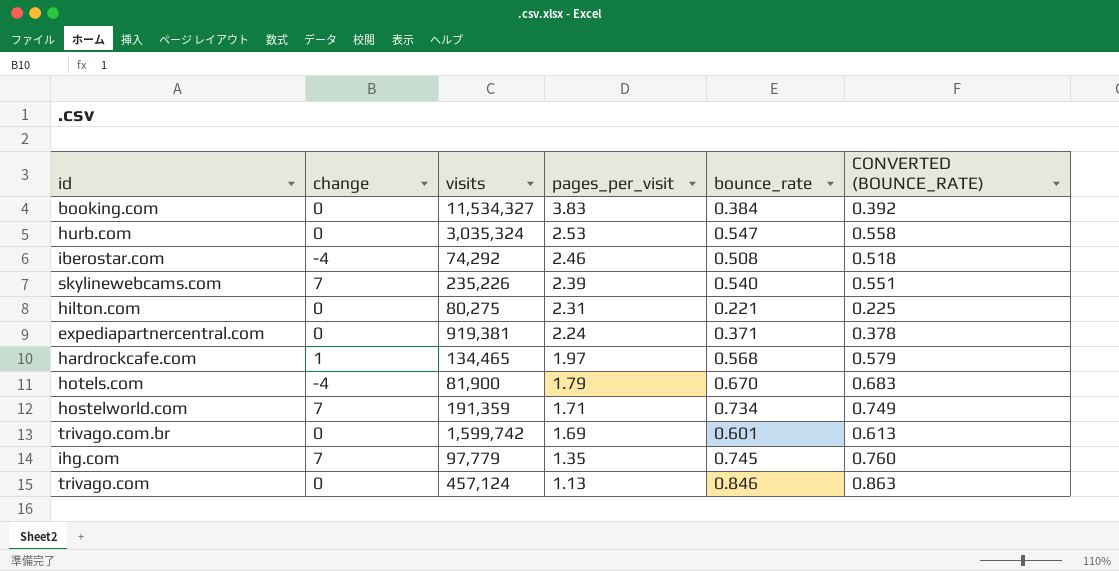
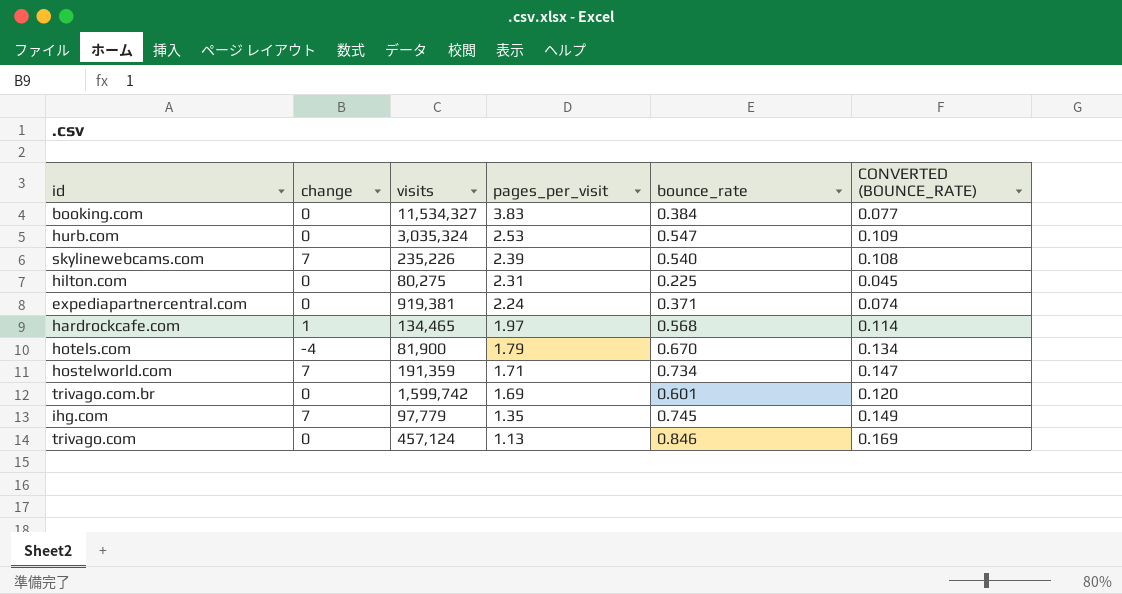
column CONVERTED (BOUNCE_RATE) | formula: [bounce_rate] * 1.02 -> [bounce_rate] * 0.2
row iberostar.com: -4 | 74,292 | 2.46 | 0.508 | 0.518 -> none
hilton.com | bounce_rate: 0.221 -> 0.225

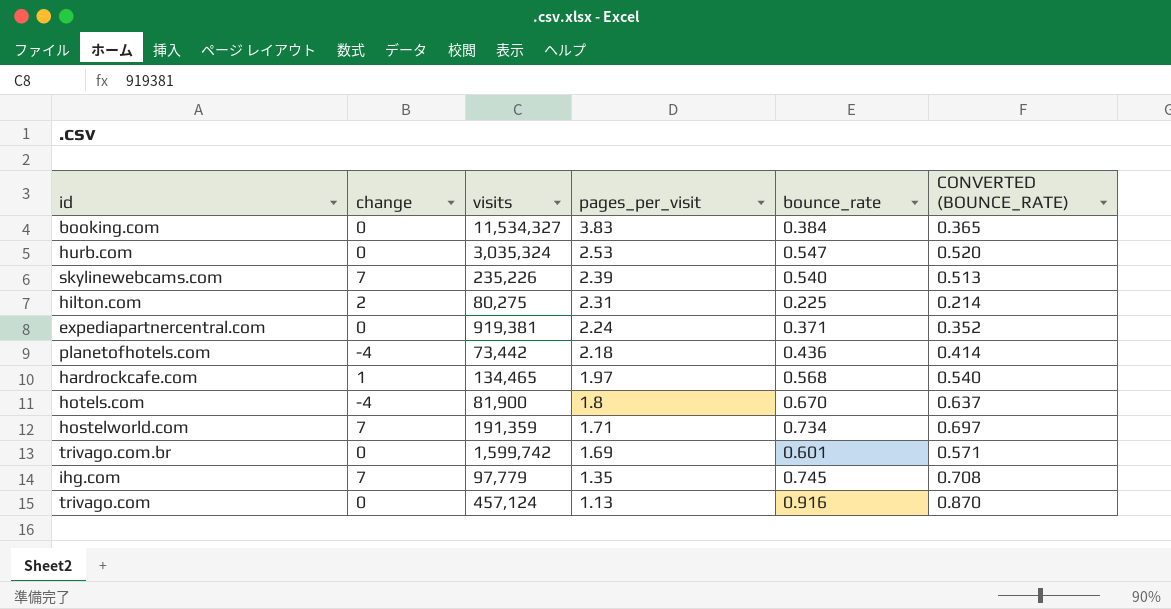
column CONVERTED (BOUNCE_RATE) | formula: [bounce_rate] * 0.2 -> [bounce_rate] * 0.95
hilton.com | change: 0 -> 2
row planetofhotels.com: none -> -4 | 73,442 | 2.18 | 0.436 | 0.414
hotels.com | pages_per_visit: 1.79 -> 1.8
trivago.com | bounce_rate: 0.846 -> 0.916

